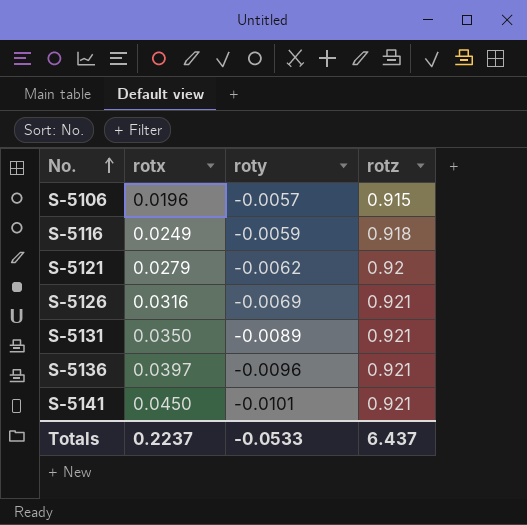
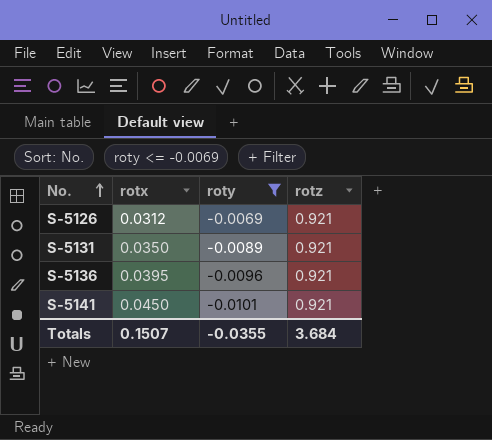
filter: none -> roty <= -0.0069
S-5126 | rotx: 0.0316 -> 0.0312
S-5136 | rotx: 0.0397 -> 0.0395
Totals | rotx: 0.2237 -> 0.1507
Totals | roty: -0.0533 -> -0.0355
Totals | rotz: 6.437 -> 3.684

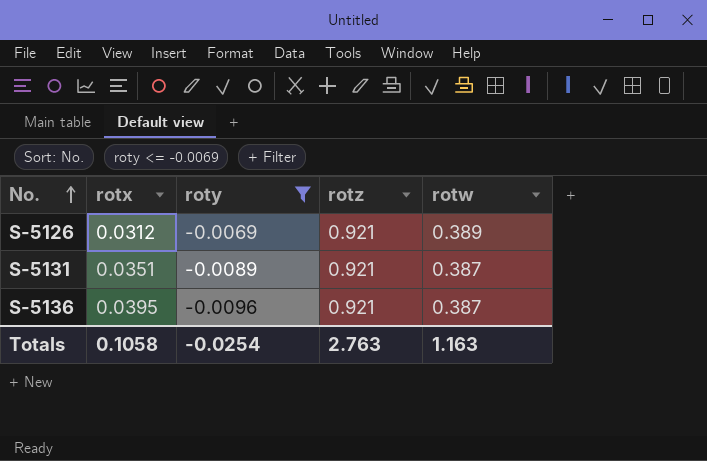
column rotw | position: none -> 5
row S-5141: 0.0450 | -0.0101 | 0.921 -> none
S-5131 | rotx: 0.0350 -> 0.0351
Totals | rotx: 0.1507 -> 0.1058
Totals | roty: -0.0355 -> -0.0254
Totals | rotz: 3.684 -> 2.763

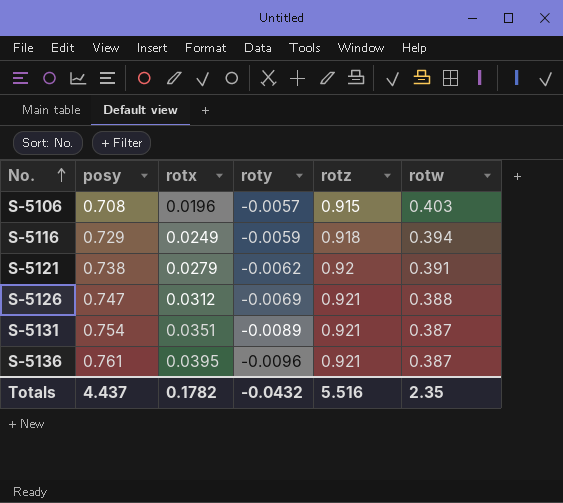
filter: roty <= -0.0069 -> none
column posy | position: none -> 2
S-5126 | rotw: 0.389 -> 0.388
Totals | rotx: 0.1058 -> 0.1782
Totals | roty: -0.0254 -> -0.0432
Totals | rotz: 2.763 -> 5.516
Totals | rotw: 1.163 -> 2.35

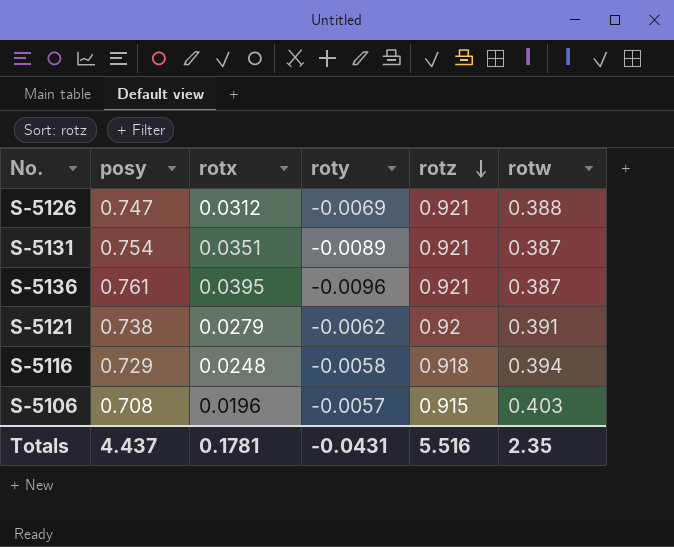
row order: No. ascending -> rotz descending
S-5116 | rotx: 0.0249 -> 0.0248
S-5116 | roty: -0.0059 -> -0.0058
Totals | rotx: 0.1782 -> 0.1781
Totals | roty: -0.0432 -> -0.0431

